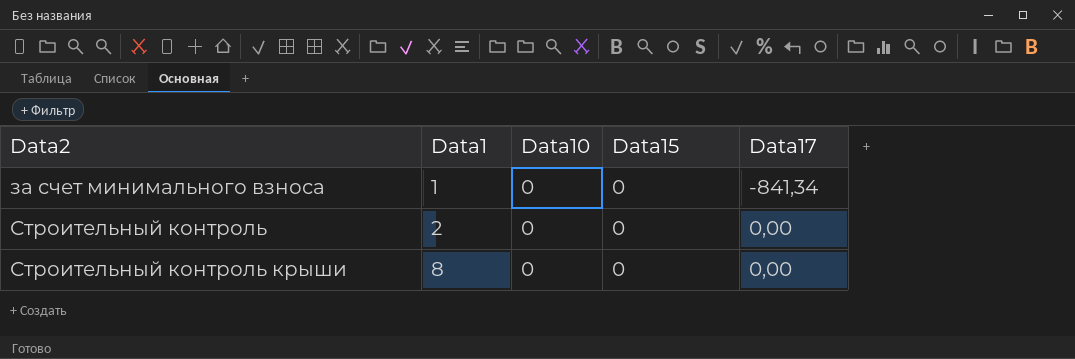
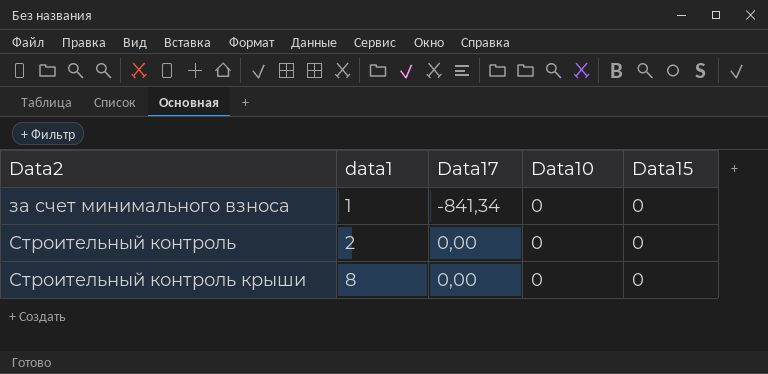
column name: Data1 -> data1
column Data17 | position: 5 -> 3

